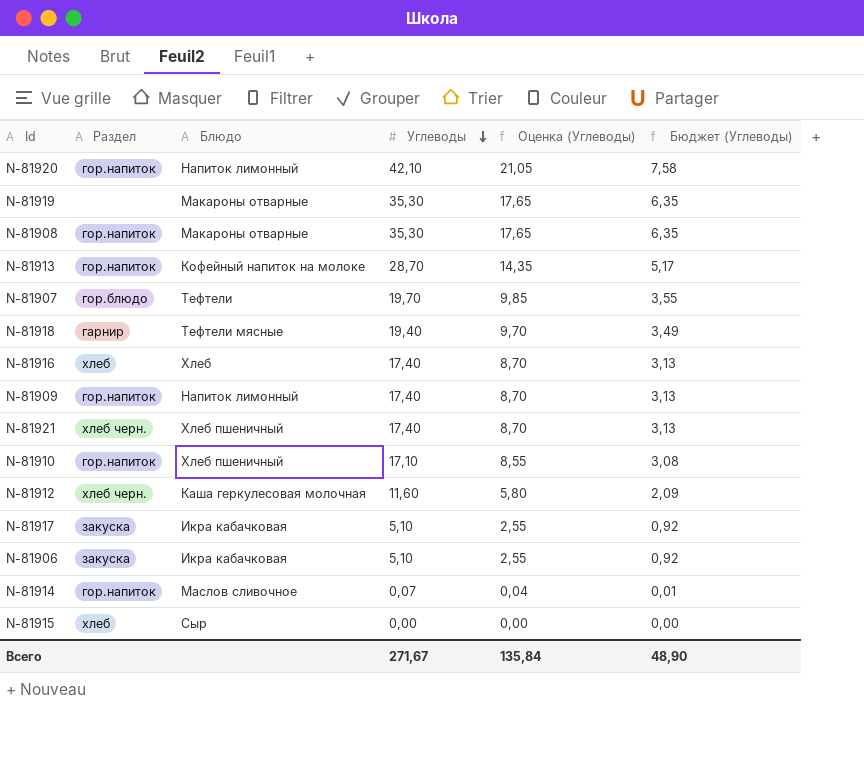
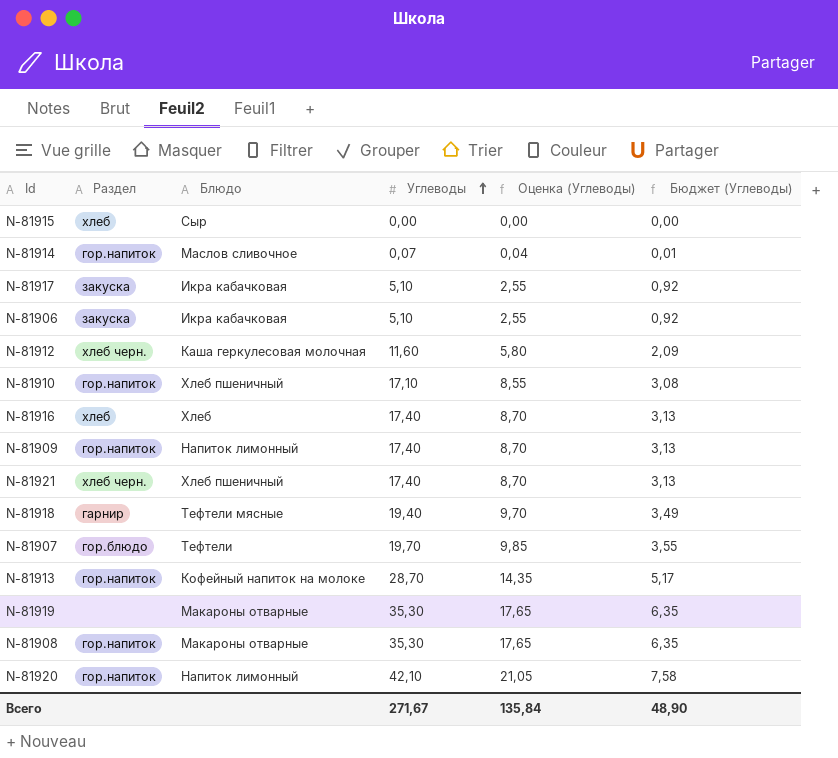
row order: Углеводы descending -> Углеводы ascending

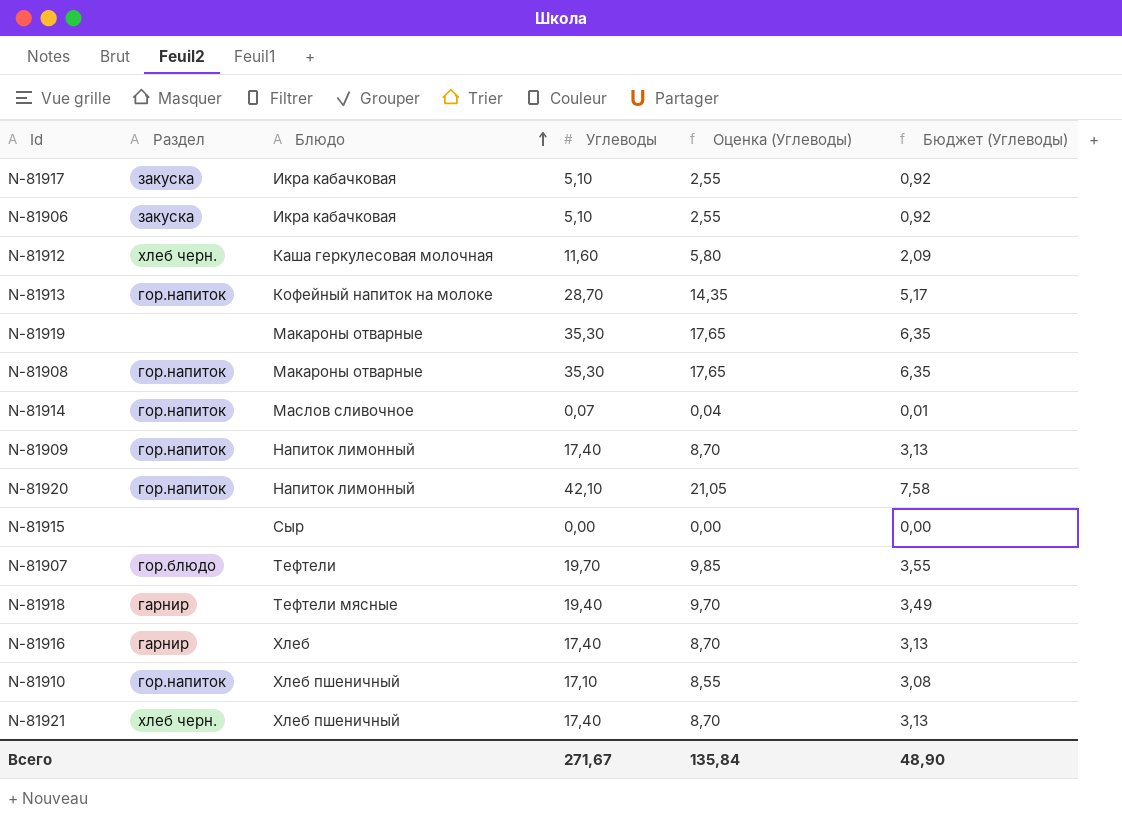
row order: Углеводы ascending -> Блюдо ascending
N-81915 | Раздел: хлеб -> none
N-81916 | Раздел: хлеб -> гарнир

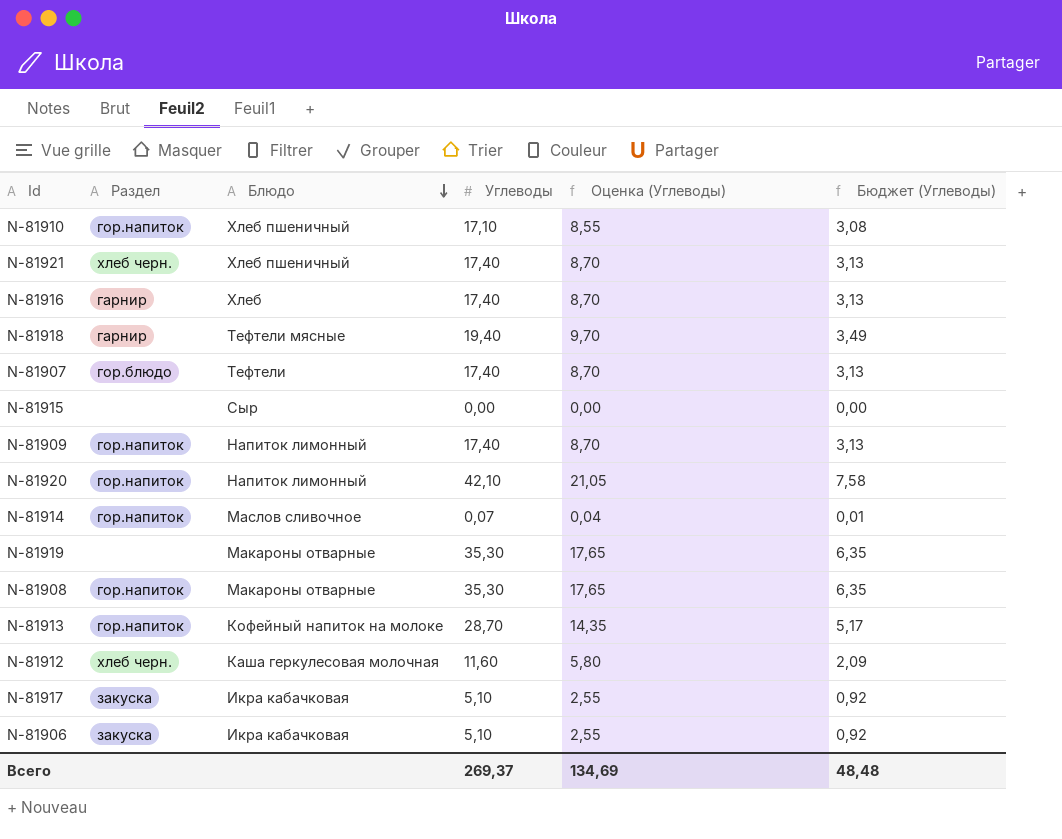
row order: Блюдо ascending -> Блюдо descending
N-81907 | Углеводы: 19,70 -> 17,40
N-81907 | Оценка (Углеводы): 9,85 -> 8,70
N-81907 | Бюджет (Углеводы): 3,55 -> 3,13
Всего | Углеводы: 271,67 -> 269,37
Всего | Оценка (Углеводы): 135,84 -> 134,69
Всего | Бюджет (Углеводы): 48,90 -> 48,48

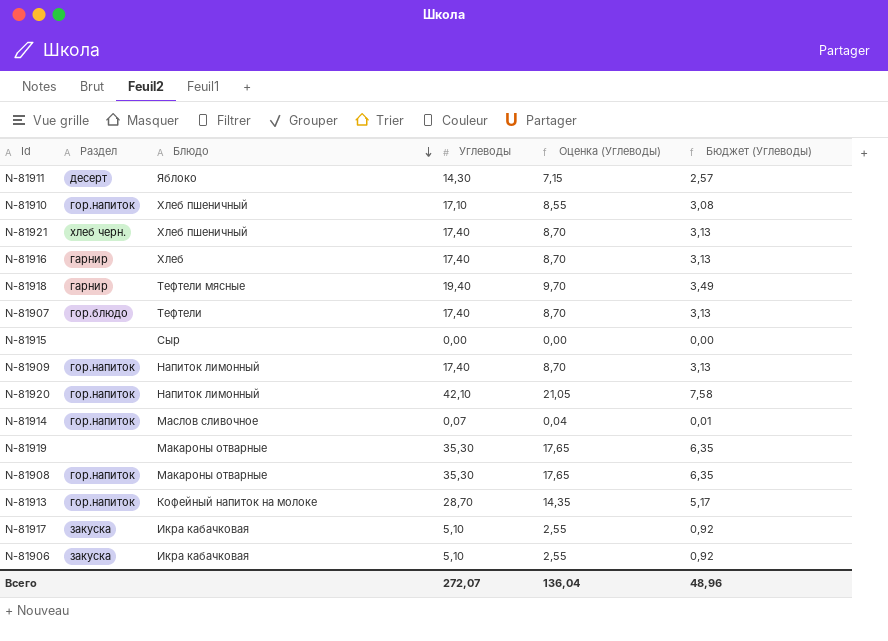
row N-81912: хлеб черн. | Каша геркулесовая молочная | 11,60 | 5,80 | 2,09 -> none
row N-81911: none -> десерт | Яблоко | 14,30 | 7,15 | 2,57
Всего | Углеводы: 269,37 -> 272,07
Всего | Оценка (Углеводы): 134,69 -> 136,04
Всего | Бюджет (Углеводы): 48,48 -> 48,96

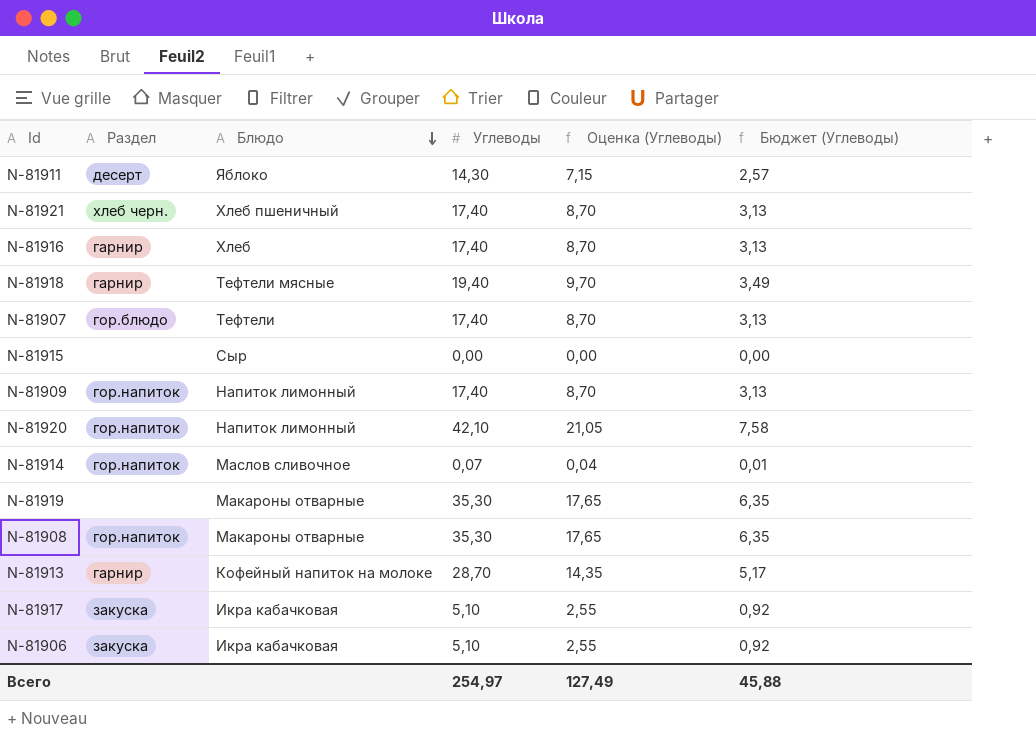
row N-81910: гор.напиток | Хлеб пшеничный | 17,10 | 8,55 | 3,08 -> none
N-81913 | Раздел: гор.напиток -> гарнир
Всего | Углеводы: 272,07 -> 254,97
Всего | Оценка (Углеводы): 136,04 -> 127,49
Всего | Бюджет (Углеводы): 48,96 -> 45,88

